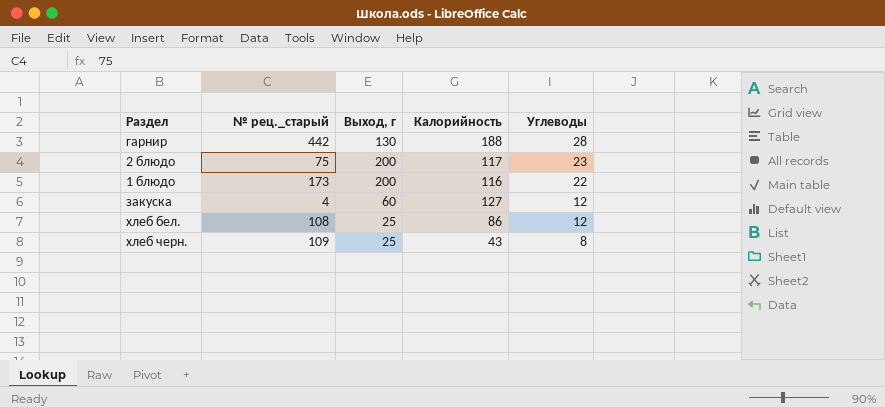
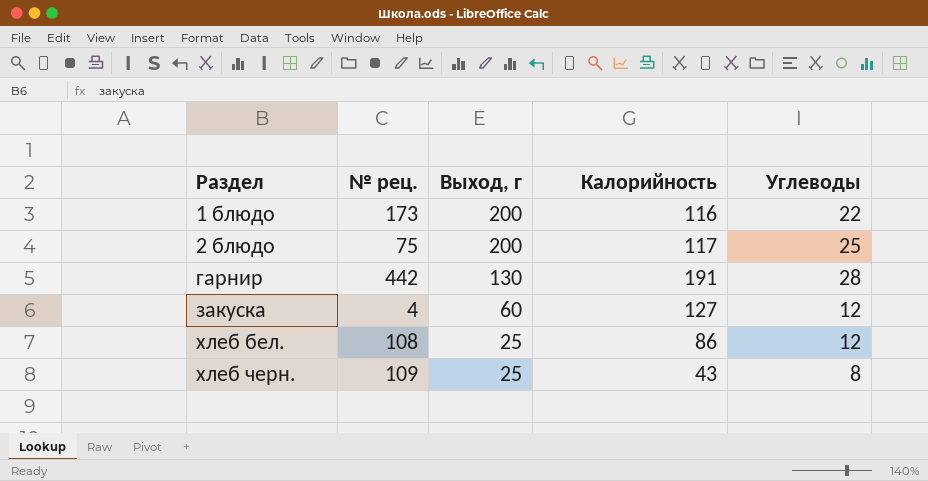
row order: Углеводы descending -> Раздел ascending
column name: № рец._старый -> № рец.
2 блюдо | Углеводы: 23 -> 25
гарнир | Калорийность: 188 -> 191

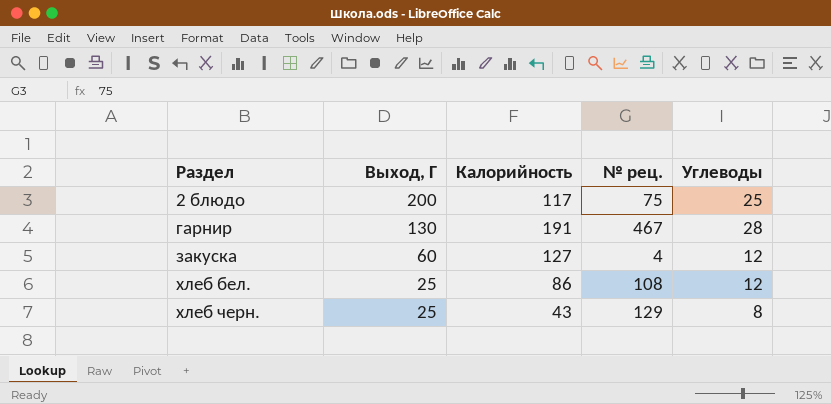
column name: Выход, г -> Выход, Г
column № рец. | position: 2 -> 4
row 1 блюдо: 173 | 200 | 116 | 22 -> none
гарнир | № рец.: 442 -> 467
хлеб черн. | № рец.: 109 -> 129

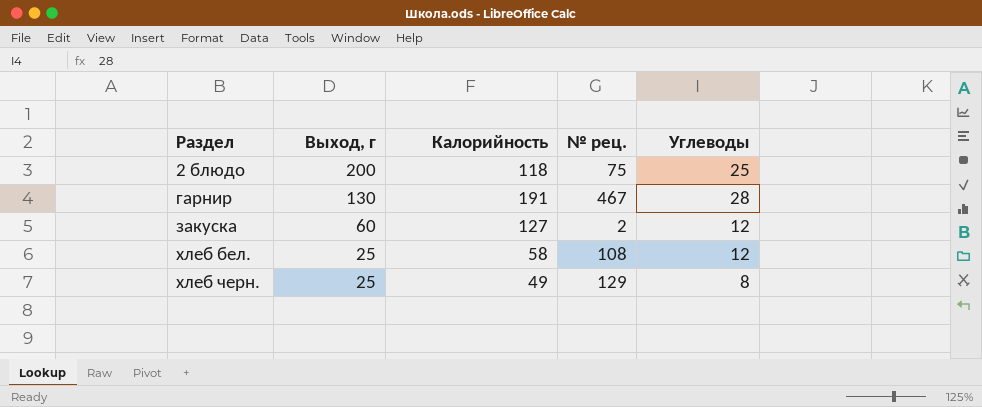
column name: Выход, Г -> Выход, г
2 блюдо | Калорийность: 117 -> 118
закуска | № рец.: 4 -> 2
хлеб бел. | Калорийность: 86 -> 58
хлеб черн. | Калорийность: 43 -> 49

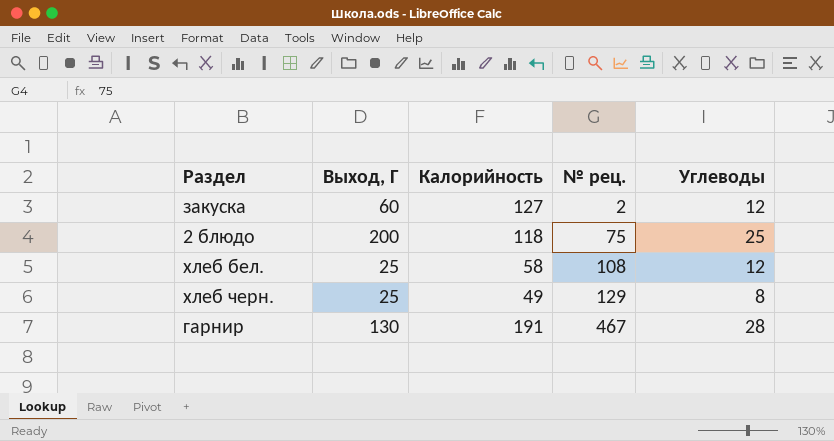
row order: Раздел ascending -> № рец. ascending
column name: Выход, г -> Выход, Г

